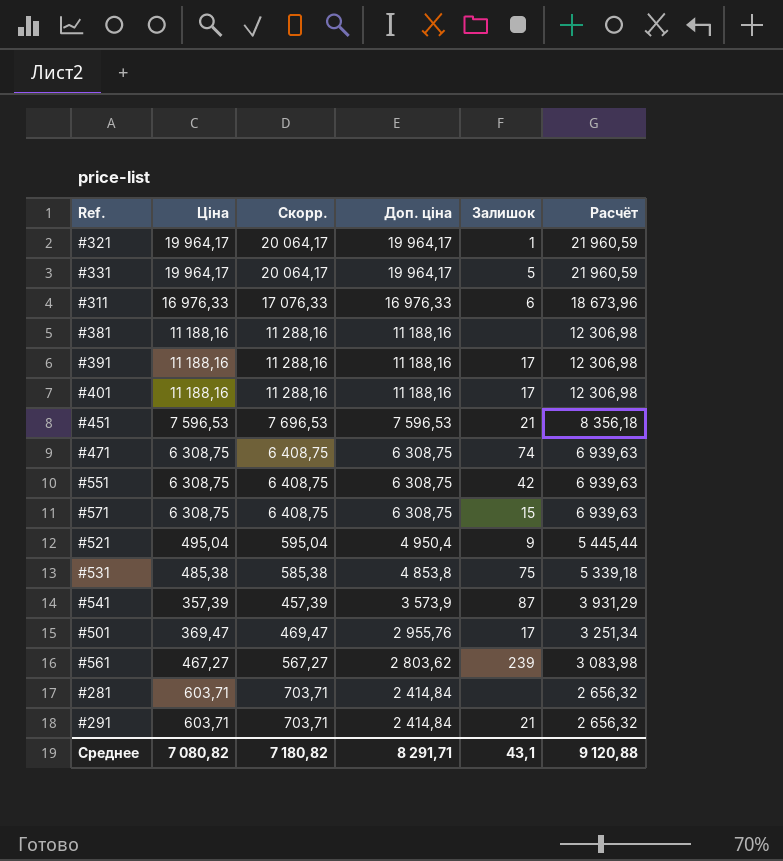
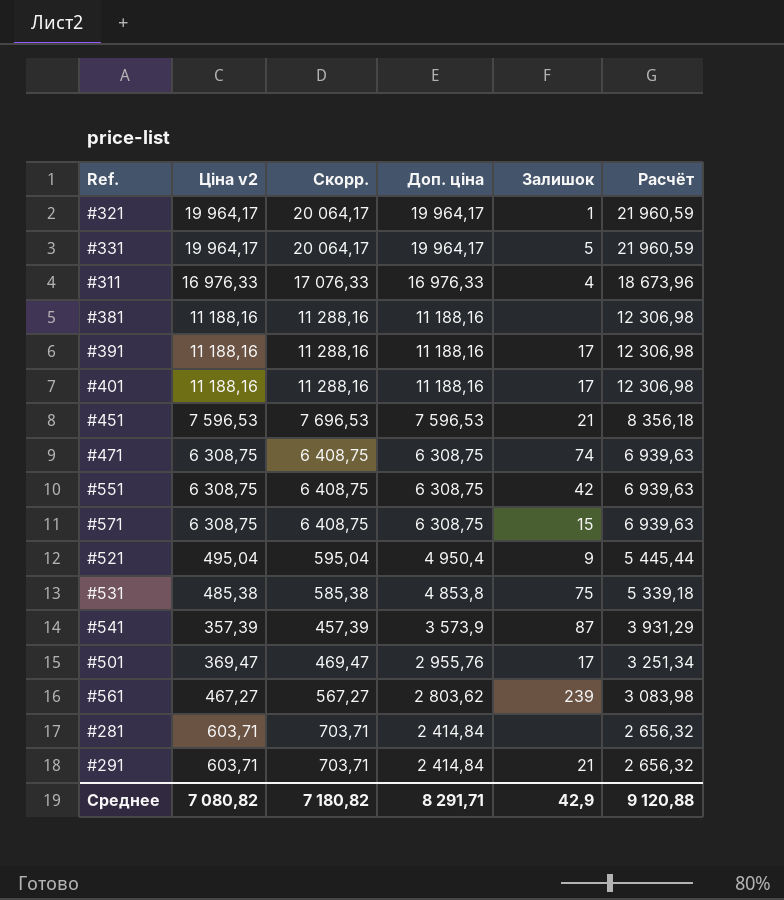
column name: Ціна -> Ціна v2
#311 | Залишок: 6 -> 4
Среднее | Залишок: 43,1 -> 42,9

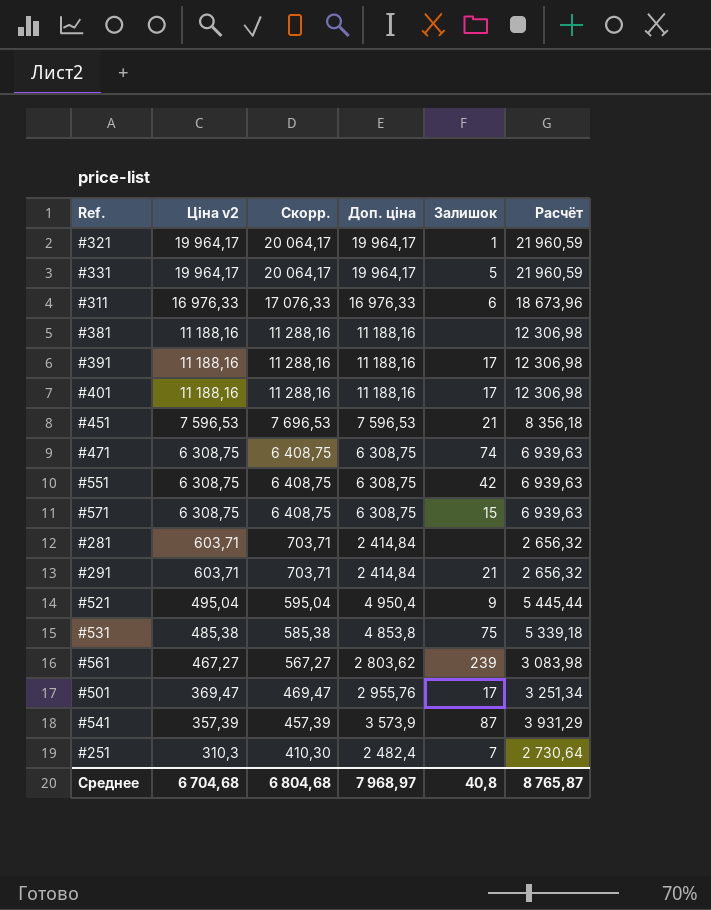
row order: Доп. ціна descending -> Ціна v2 descending
#311 | Залишок: 4 -> 6
row #251: none -> 310,3 | 410,30 | 2 482,4 | 7 | 2 730,64
Среднее | Ціна v2: 7 080,82 -> 6 704,68
Среднее | Скорр.: 7 180,82 -> 6 804,68
Среднее | Доп. ціна: 8 291,71 -> 7 968,97
Среднее | Залишок: 42,9 -> 40,8
Среднее | Расчёт: 9 120,88 -> 8 765,87

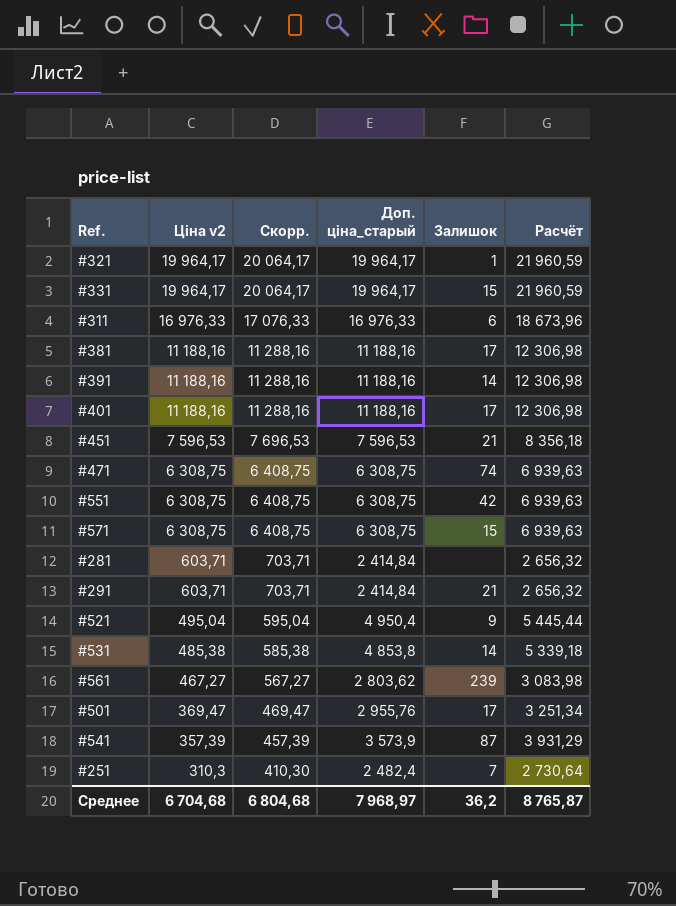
column name: Доп. ціна -> Доп. ціна_старый
#331 | Залишок: 5 -> 15
#381 | Залишок: none -> 17
#391 | Залишок: 17 -> 14
#531 | Залишок: 75 -> 14
Среднее | Залишок: 40,8 -> 36,2

